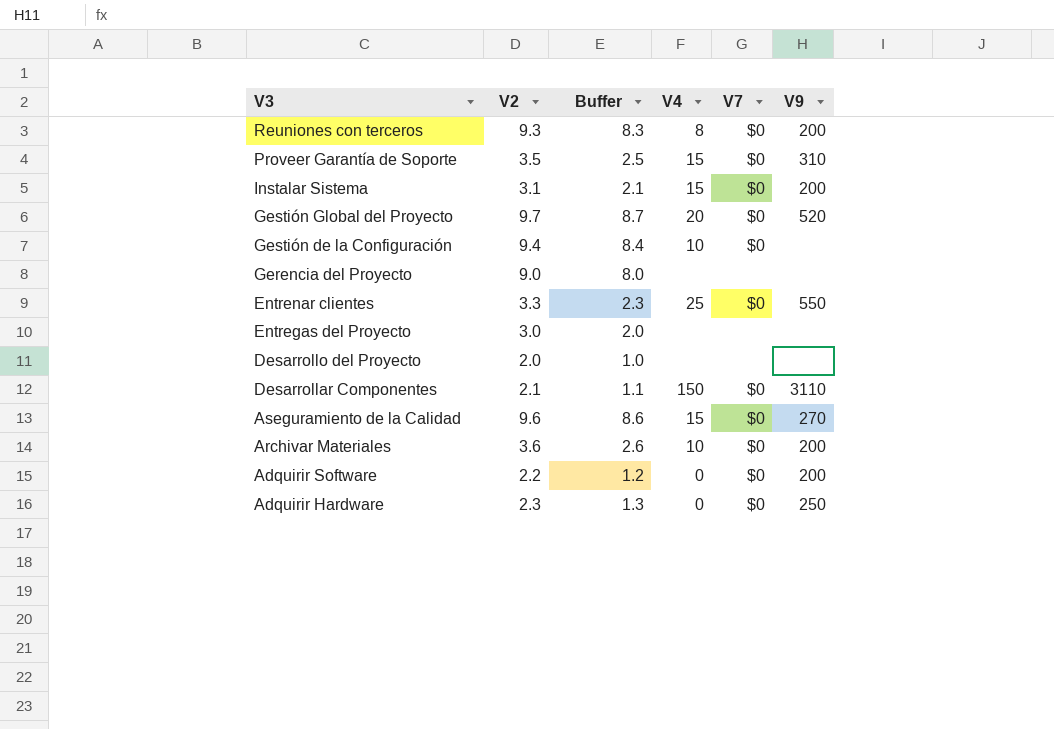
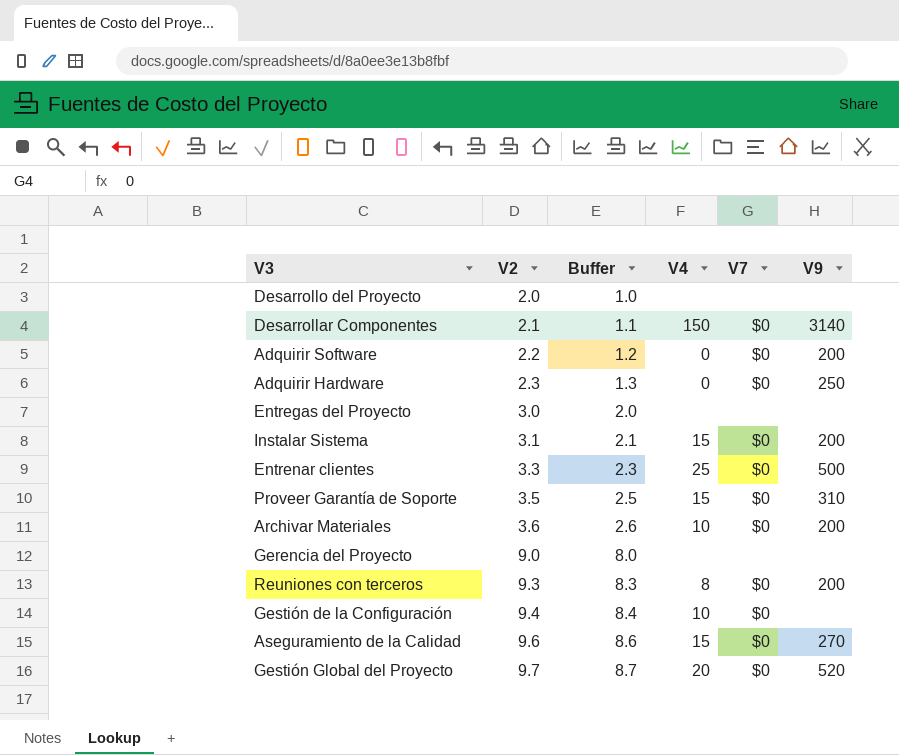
row order: V3 descending -> V2 ascending
Desarrollar Componentes | V9: 3110 -> 3140
Entrenar clientes | V9: 550 -> 500

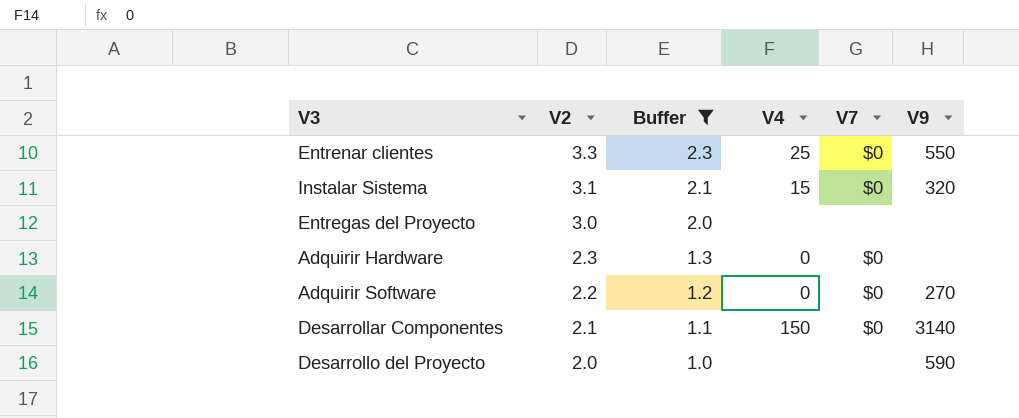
filter: none -> Buffer <= 2.3
row order: V2 ascending -> V2 descending
Entrenar clientes | V9: 500 -> 550
Instalar Sistema | V9: 200 -> 320
Adquirir Hardware | V9: 250 -> none
Adquirir Software | V9: 200 -> 270
Desarrollo del Proyecto | V9: none -> 590

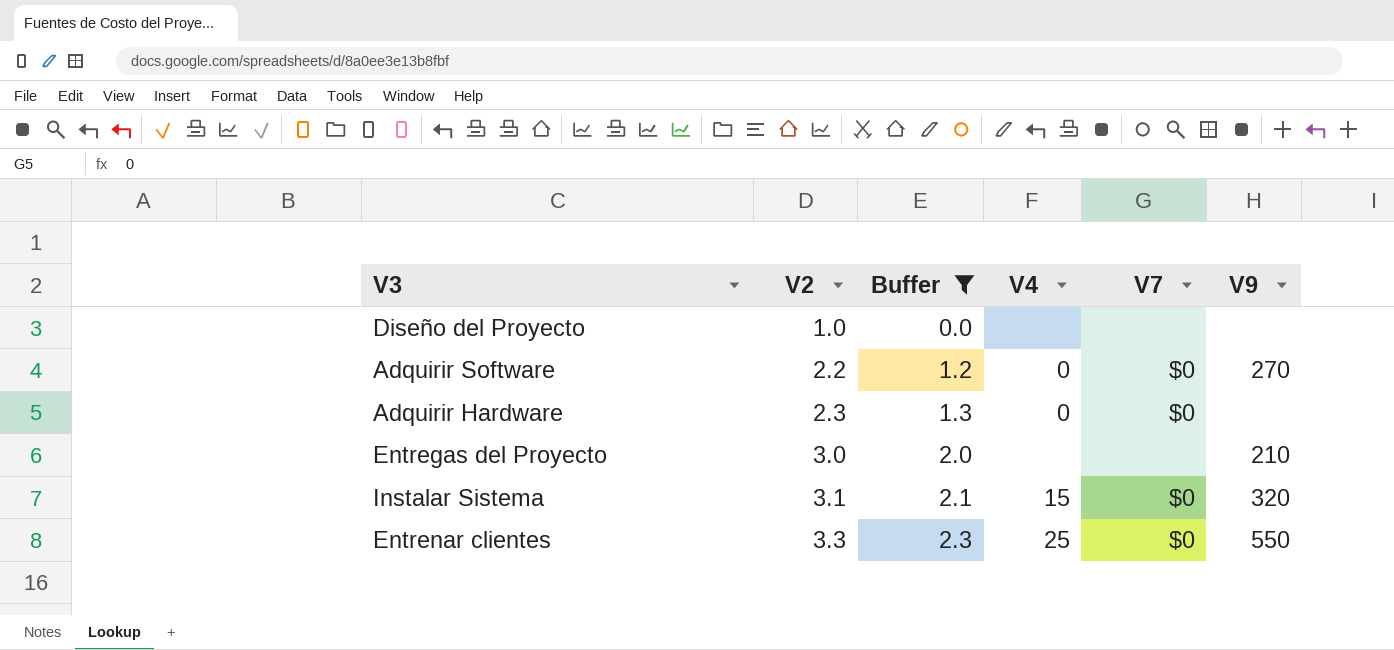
row order: V2 descending -> V2 ascending
row Desarrollar Componentes: 2.1 | 1.1 | 150 | $0 | 3140 -> none
row Desarrollo del Proyecto: 2.0 | 1.0 | none | none | 590 -> none
row Diseño del Proyecto: none -> 1.0 | 0.0 | none | none | none
Entregas del Proyecto | V9: none -> 210

